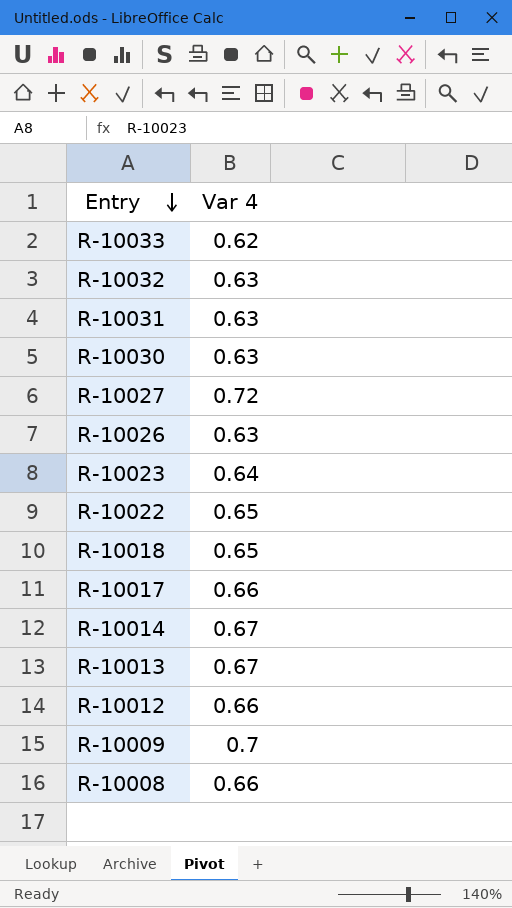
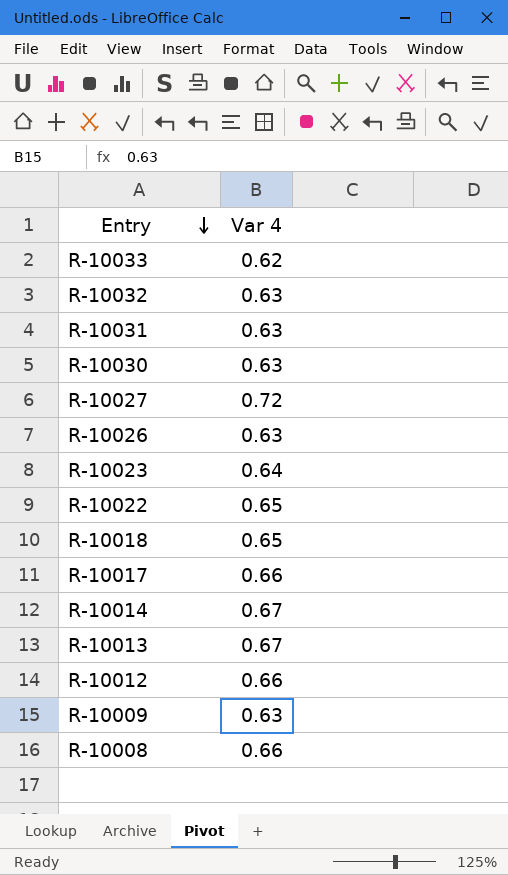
R-10009 | Var 4: 0.7 -> 0.63

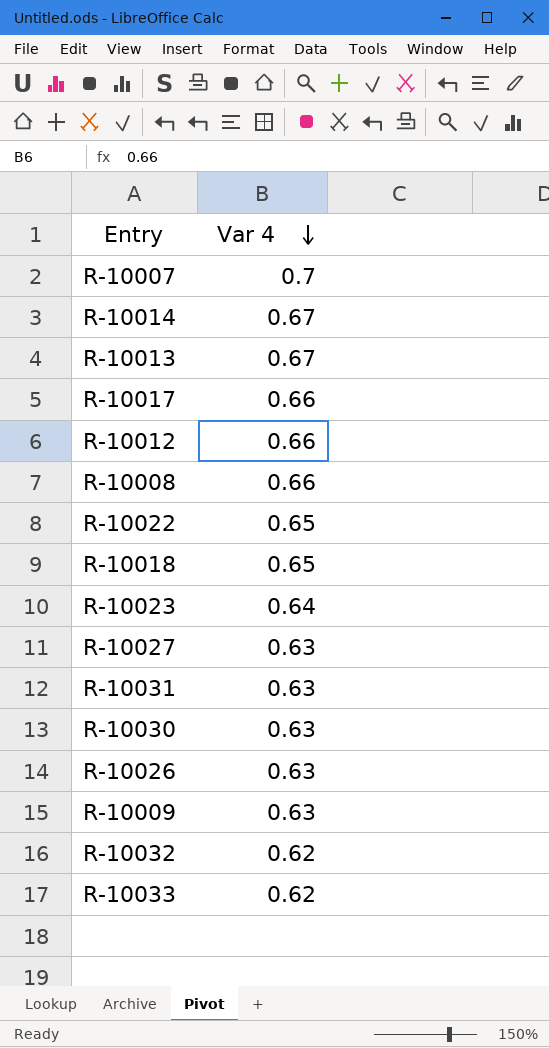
row order: Entry descending -> Var 4 descending
row R-10007: none -> 0.7
R-10027 | Var 4: 0.72 -> 0.63
R-10032 | Var 4: 0.63 -> 0.62

